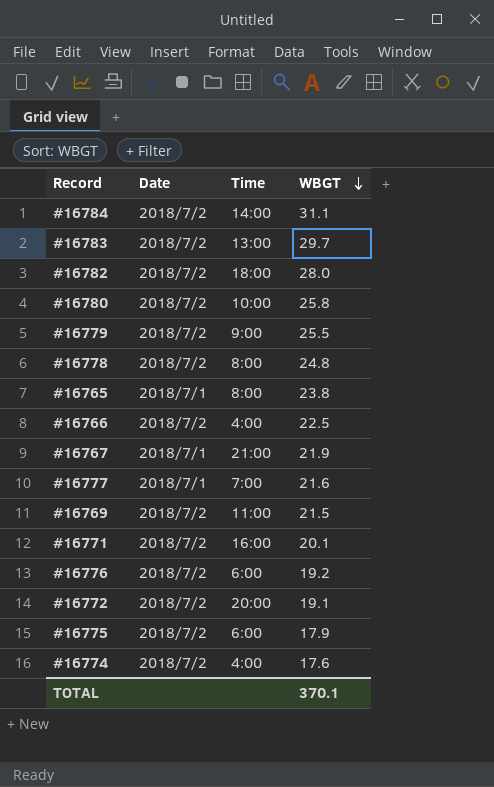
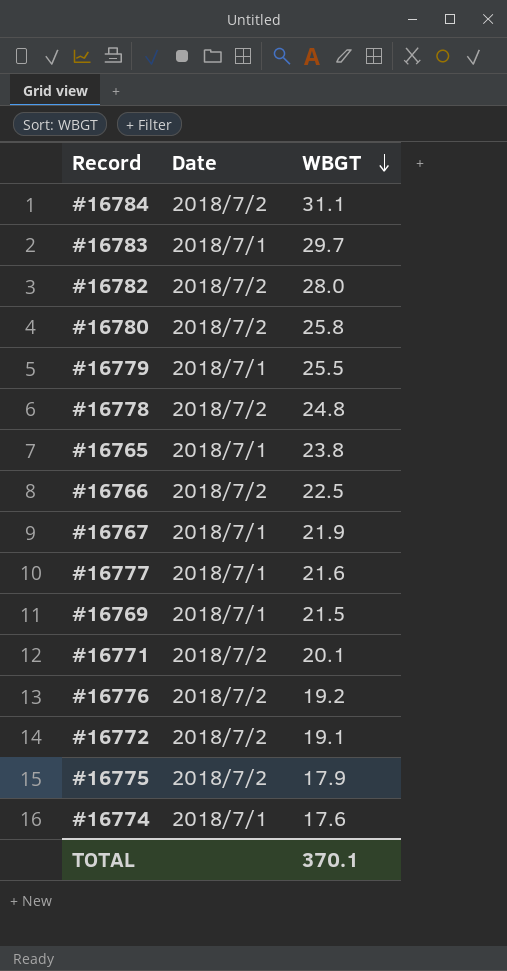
column Time | position: 3 -> none
#16783 | Date: 2018/7/2 -> 2018/7/1
#16779 | Date: 2018/7/2 -> 2018/7/1
#16769 | Date: 2018/7/2 -> 2018/7/1
#16774 | Date: 2018/7/2 -> 2018/7/1

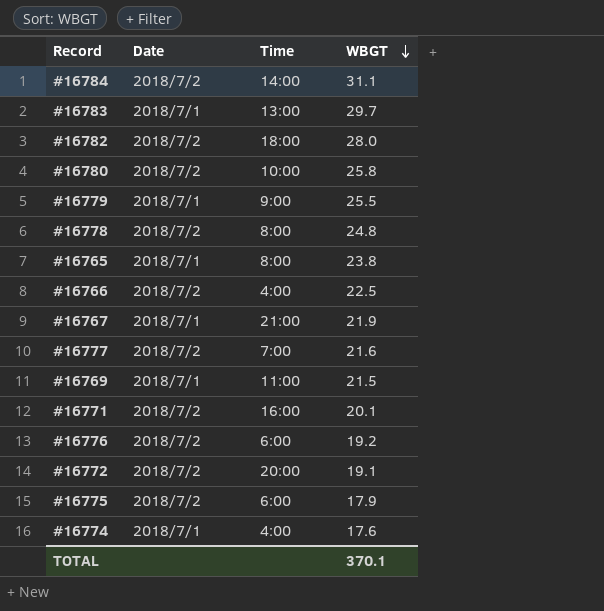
column Time | position: none -> 3
#16777 | Date: 2018/7/1 -> 2018/7/2

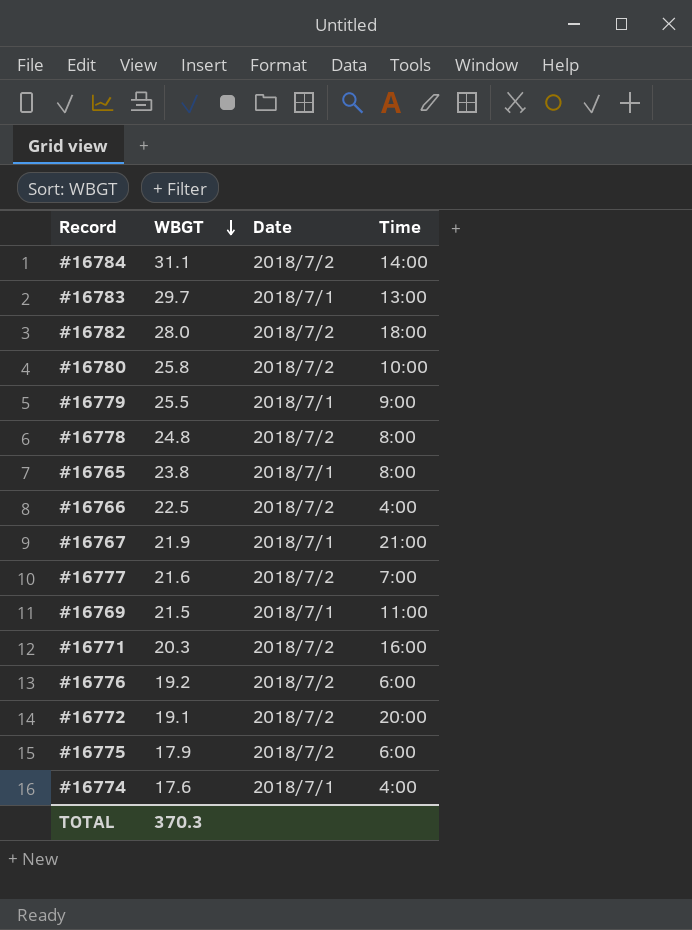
column WBGT | position: 4 -> 2
#16771 | WBGT: 20.1 -> 20.3
TOTAL | WBGT: 370.1 -> 370.3

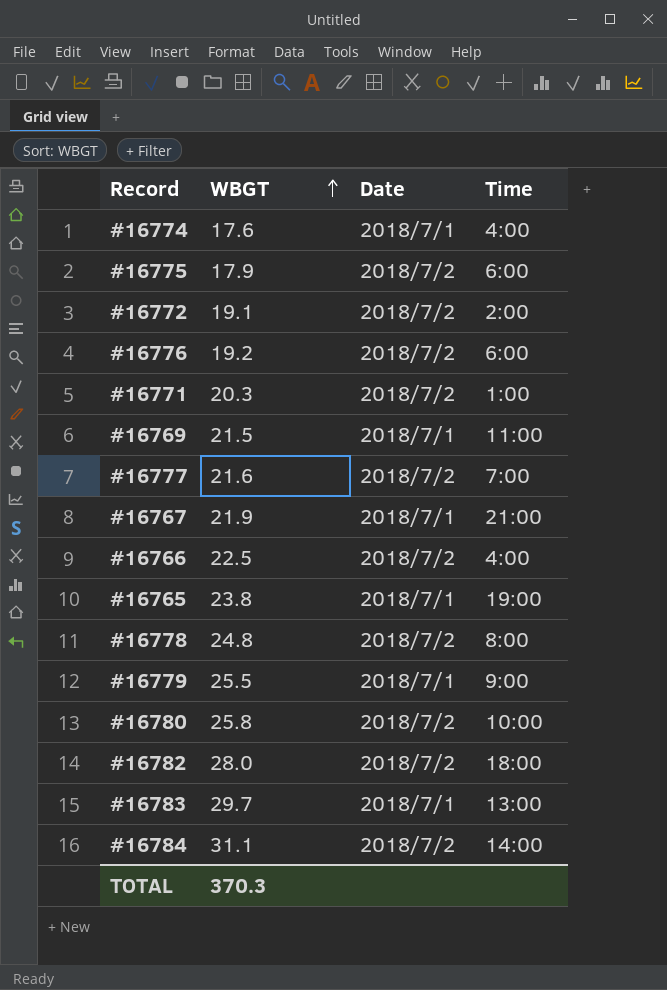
row order: WBGT descending -> WBGT ascending
#16772 | Time: 20:00 -> 2:00
#16771 | Time: 16:00 -> 1:00
#16765 | Time: 8:00 -> 19:00

